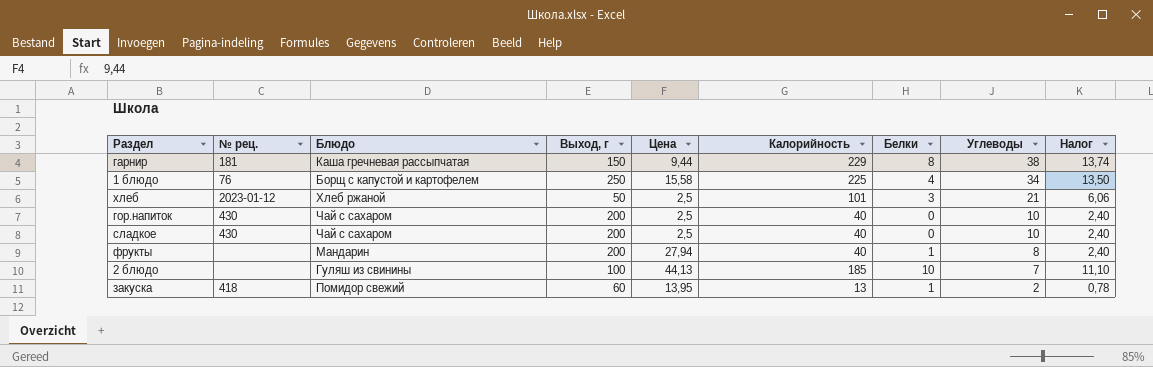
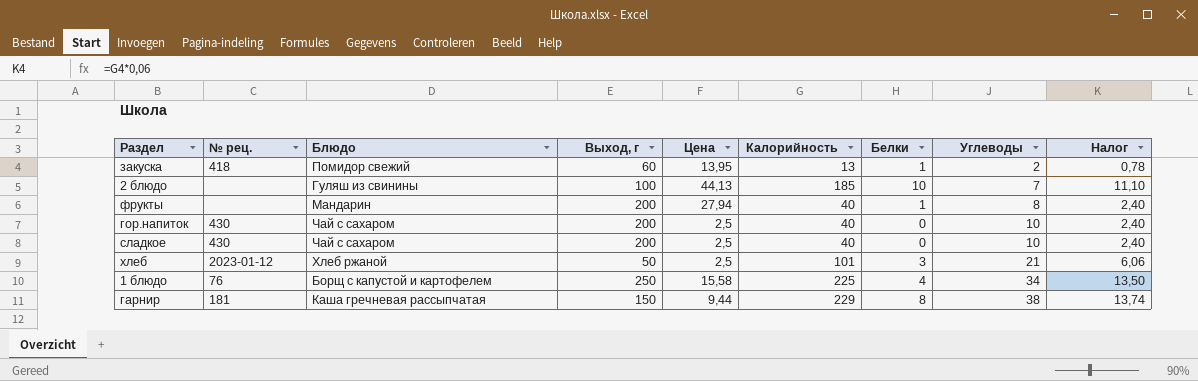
row order: Углеводы descending -> Углеводы ascending

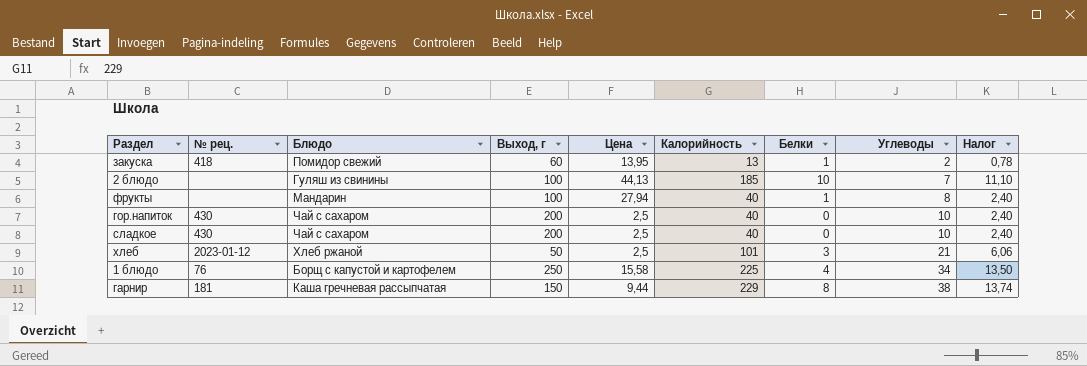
фрукты | Выход, г: 200 -> 100

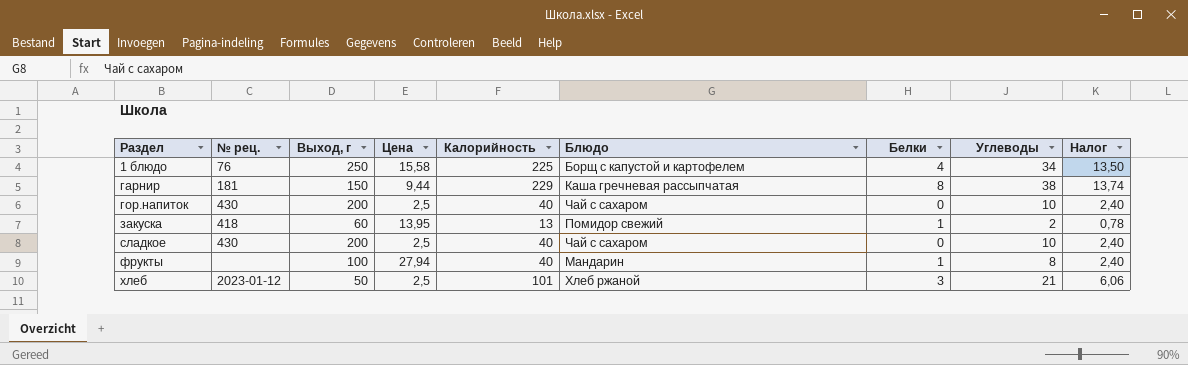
row order: Углеводы ascending -> Раздел ascending
column Блюдо | position: 3 -> 6
row 2 блюдо: none | Гуляш из свинины | 100 | 44,13 | 185 | 10 | 7 | 11,10 -> none

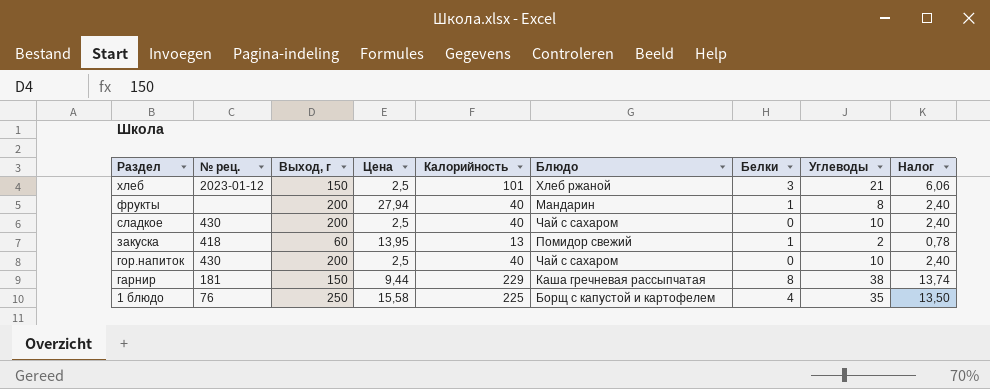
row order: Раздел ascending -> Раздел descending
хлеб | Выход, г: 50 -> 150
фрукты | Выход, г: 100 -> 200
1 блюдо | Углеводы: 34 -> 35

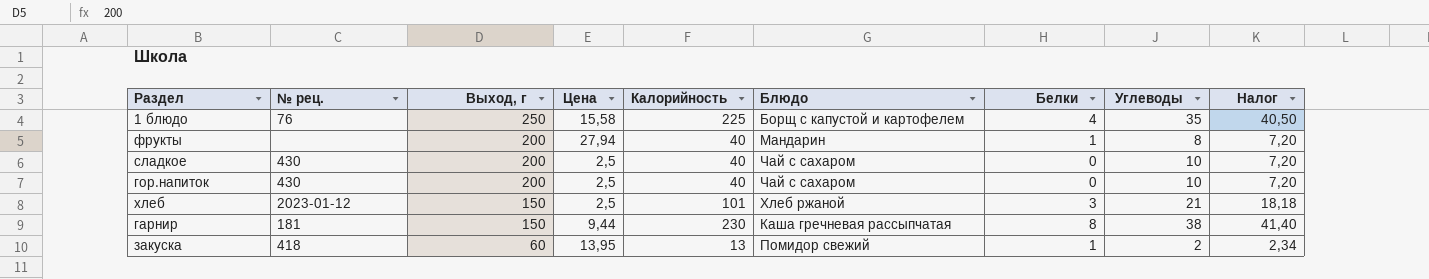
row order: Раздел descending -> Выход, г descending
column Налог | formula: [Калорийность] * 0,06 -> [Калорийность] * 0,18
гарнир | Калорийность: 229 -> 230

